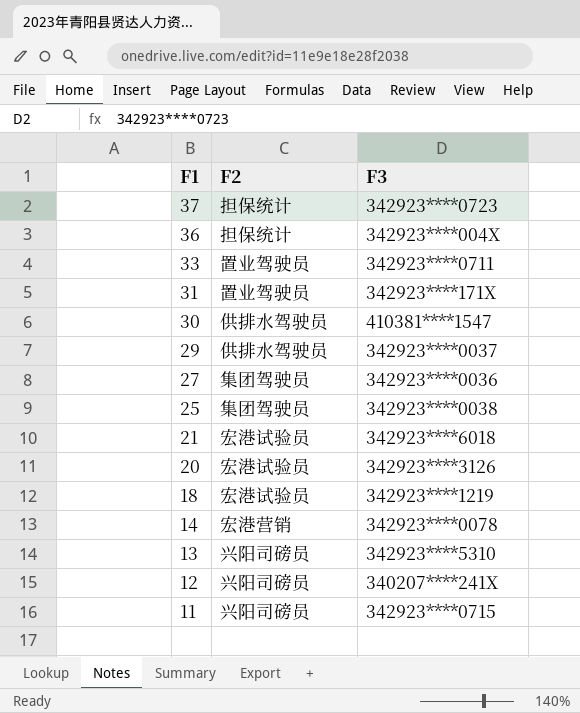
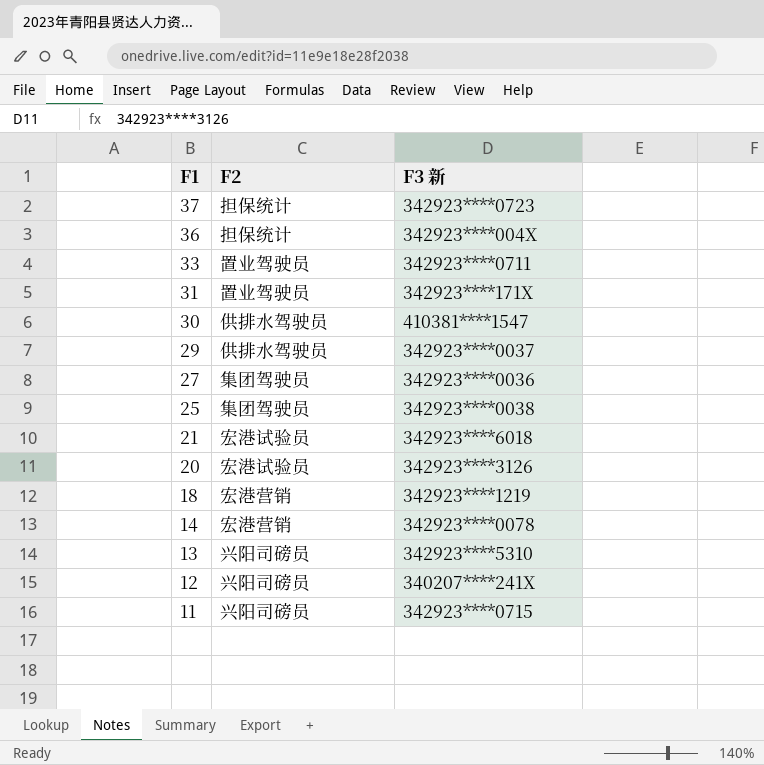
column name: F3 -> F3 新
18 | F2: 宏港试验员 -> 宏港营销

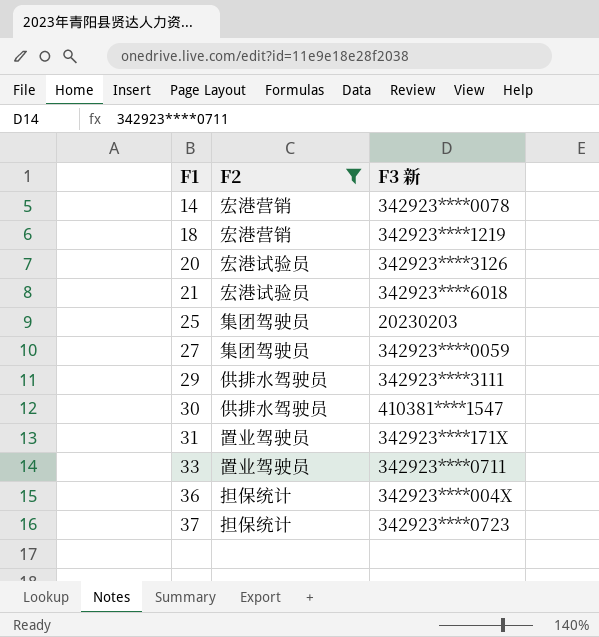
filter: none -> F2 != 兴阳司磅员
row order: F1 descending -> F1 ascending
25 | F3 新: 342923****0038 -> 20230203
27 | F3 新: 342923****0036 -> 342923****0059
29 | F3 新: 342923****0037 -> 342923****3111

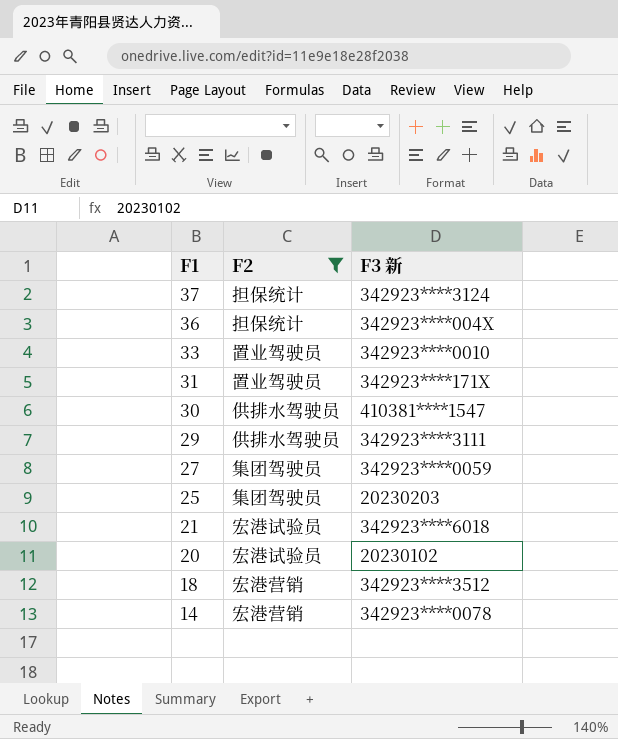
row order: F1 ascending -> F1 descending
37 | F3 新: 342923****0723 -> 342923****3124
33 | F3 新: 342923****0711 -> 342923****0010
20 | F3 新: 342923****3126 -> 20230102
18 | F3 新: 342923****1219 -> 342923****3512

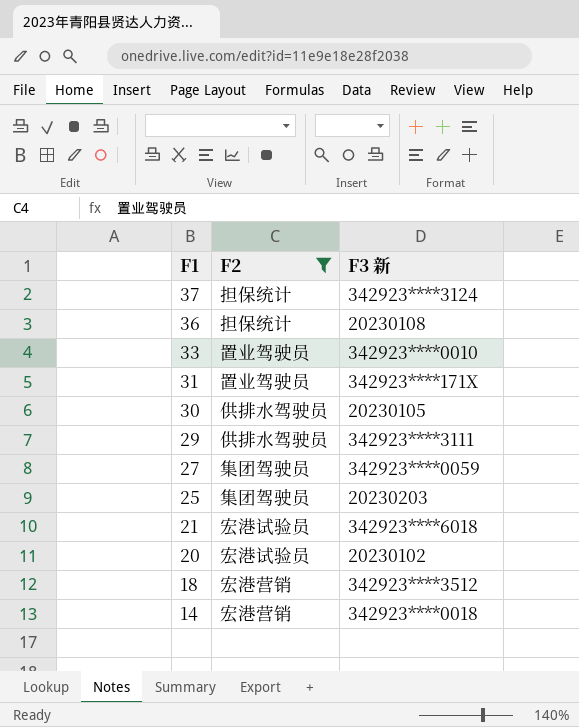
36 | F3 新: 342923****004X -> 20230108
30 | F3 新: 410381****1547 -> 20230105
14 | F3 新: 342923****0078 -> 342923****0018

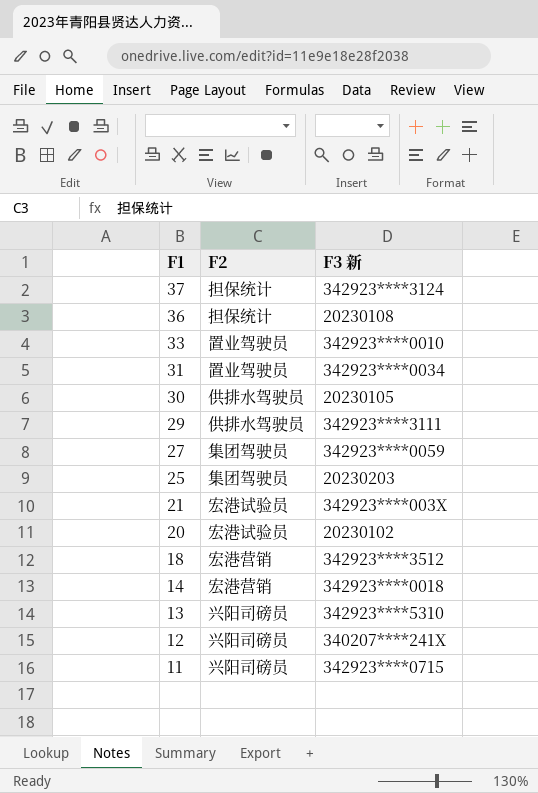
filter: F2 != 兴阳司磅员 -> none
31 | F3 新: 342923****171X -> 342923****0034
21 | F3 新: 342923****6018 -> 342923****003X

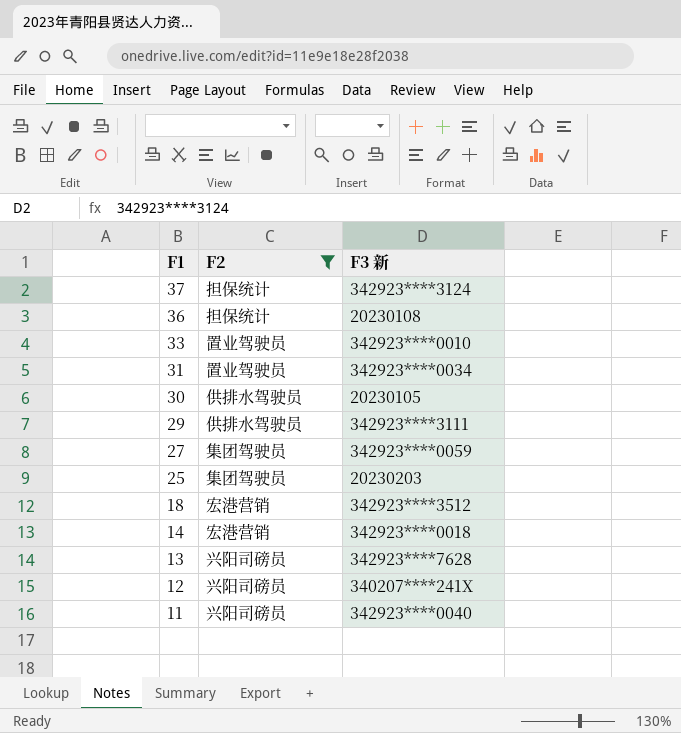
filter: none -> F2 != 宏港试验员
13 | F3 新: 342923****5310 -> 342923****7628
11 | F3 新: 342923****0715 -> 342923****0040

